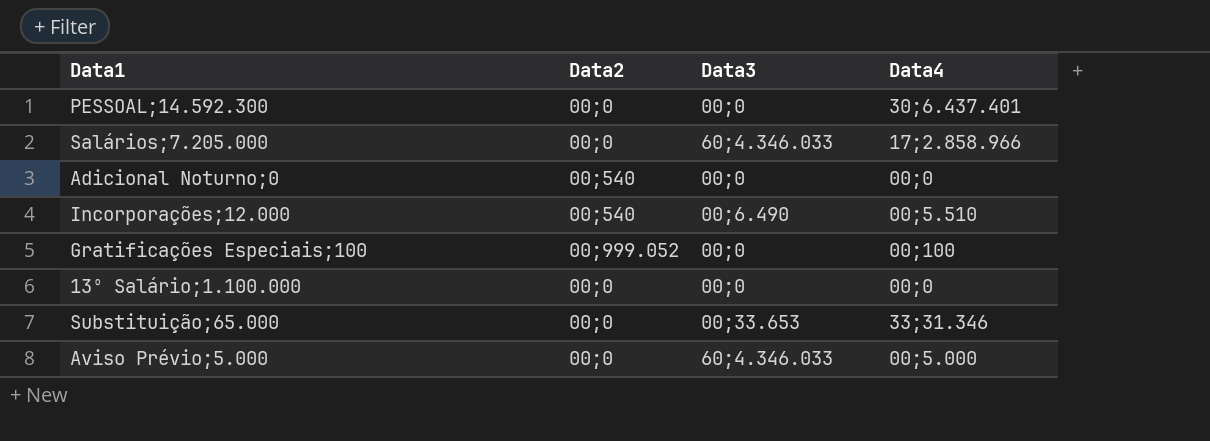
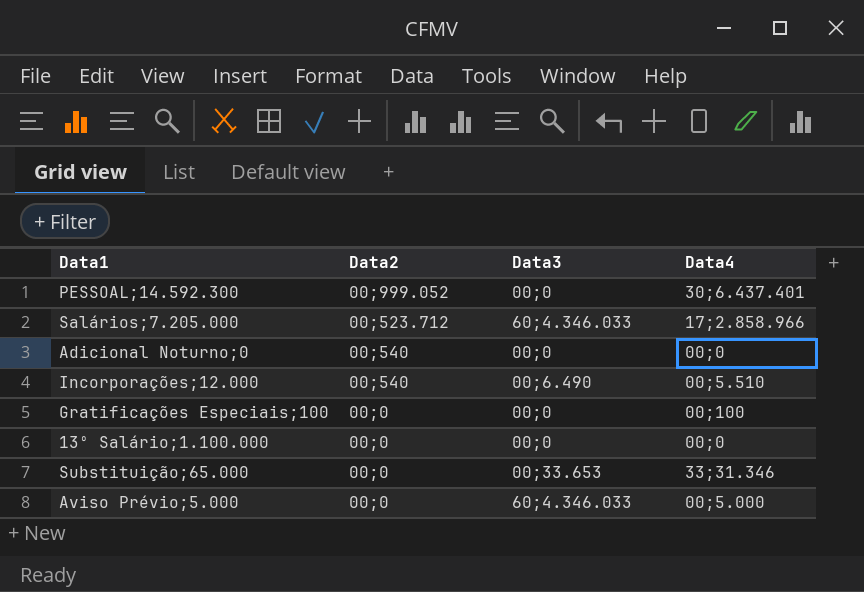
PESSOAL;14.592.300 | Data2: 00;0 -> 00;999.052
Salários;7.205.000 | Data2: 00;0 -> 00;523.712
Gratificações Especiais;100 | Data2: 00;999.052 -> 00;0

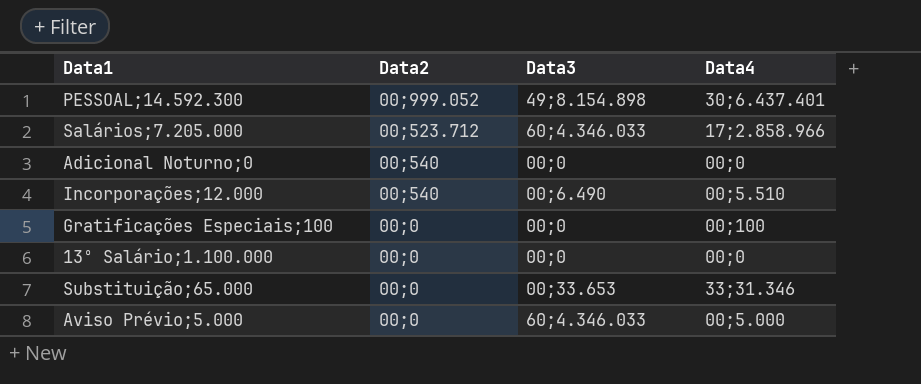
PESSOAL;14.592.300 | Data3: 00;0 -> 49;8.154.898

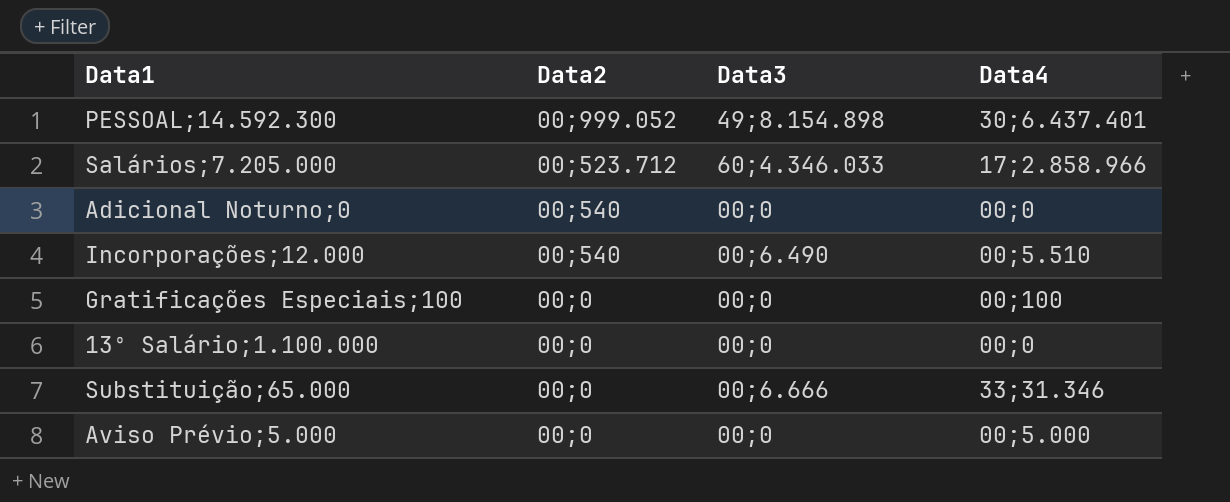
Substituição;65.000 | Data3: 00;33.653 -> 00;6.666
Aviso Prévio;5.000 | Data3: 60;4.346.033 -> 00;0

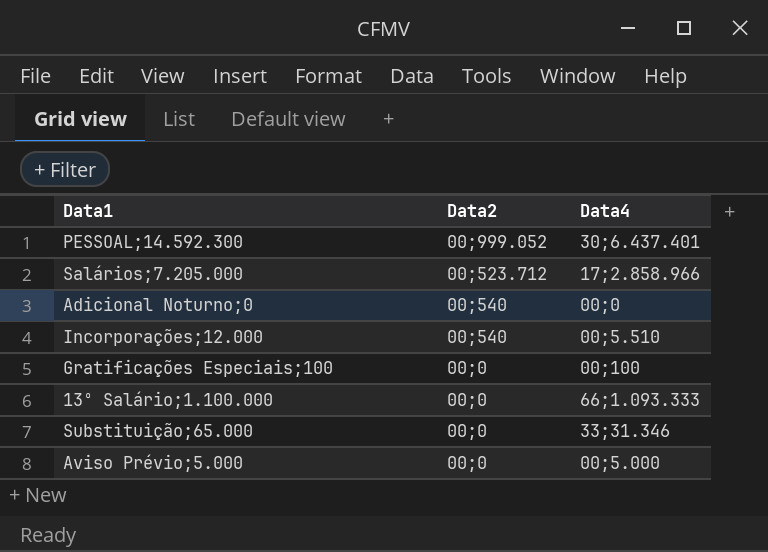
column Data3 | position: 3 -> none
13º Salário;1.100.000 | Data4: 00;0 -> 66;1.093.333

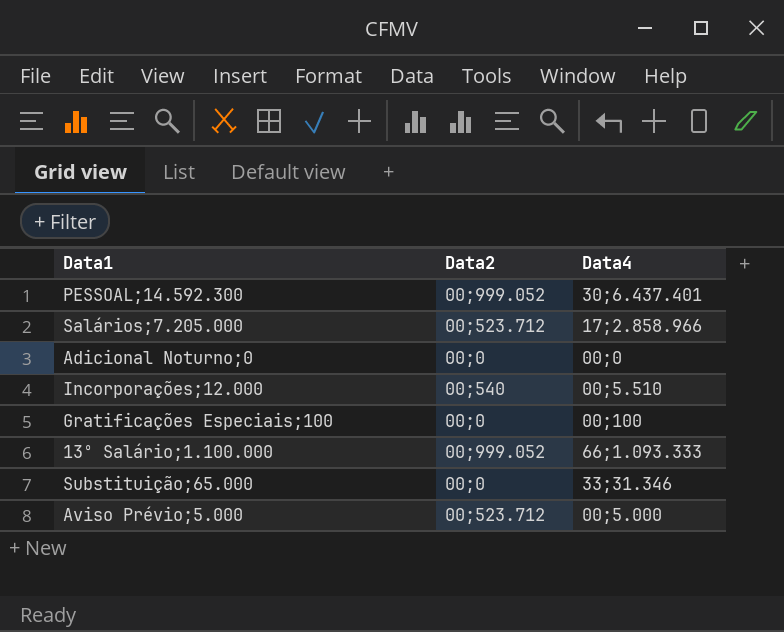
Adicional Noturno;0 | Data2: 00;540 -> 00;0
13º Salário;1.100.000 | Data2: 00;0 -> 00;999.052
Aviso Prévio;5.000 | Data2: 00;0 -> 00;523.712

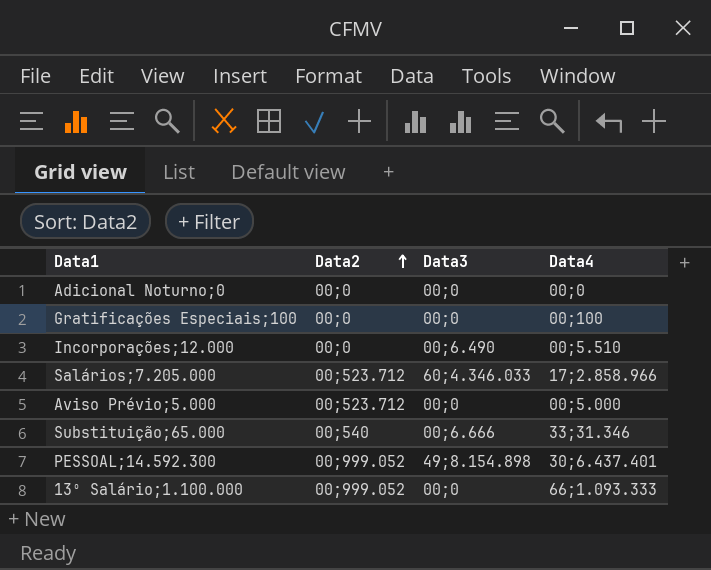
row order: none -> Data2 ascending
column Data3 | position: none -> 3
Incorporações;12.000 | Data2: 00;540 -> 00;0
Substituição;65.000 | Data2: 00;0 -> 00;540

